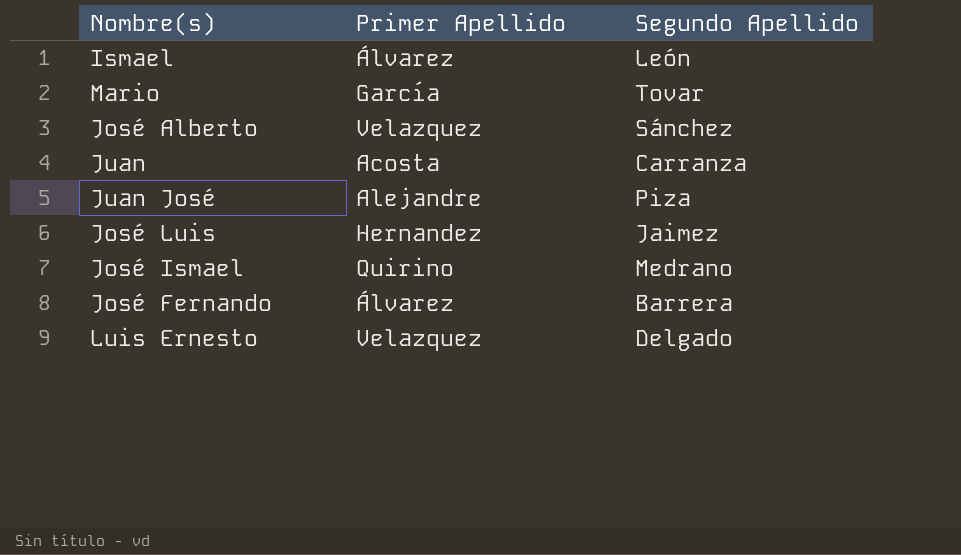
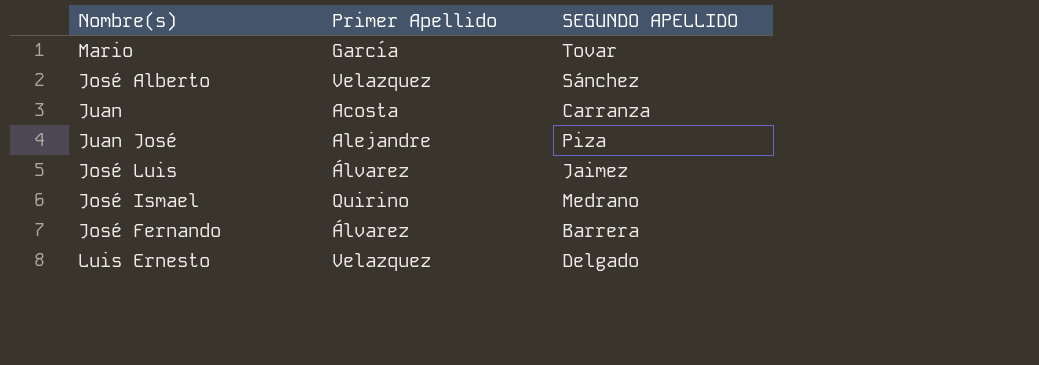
column name: Segundo Apellido -> SEGUNDO APELLIDO
row Ismael: Álvarez | León -> none
José Luis | Primer Apellido: Hernandez -> Álvarez

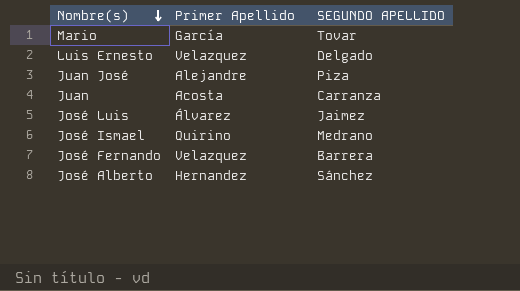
row order: none -> Nombre(s) descending
José Fernando | Primer Apellido: Álvarez -> Velazquez
José Alberto | Primer Apellido: Velazquez -> Hernandez

